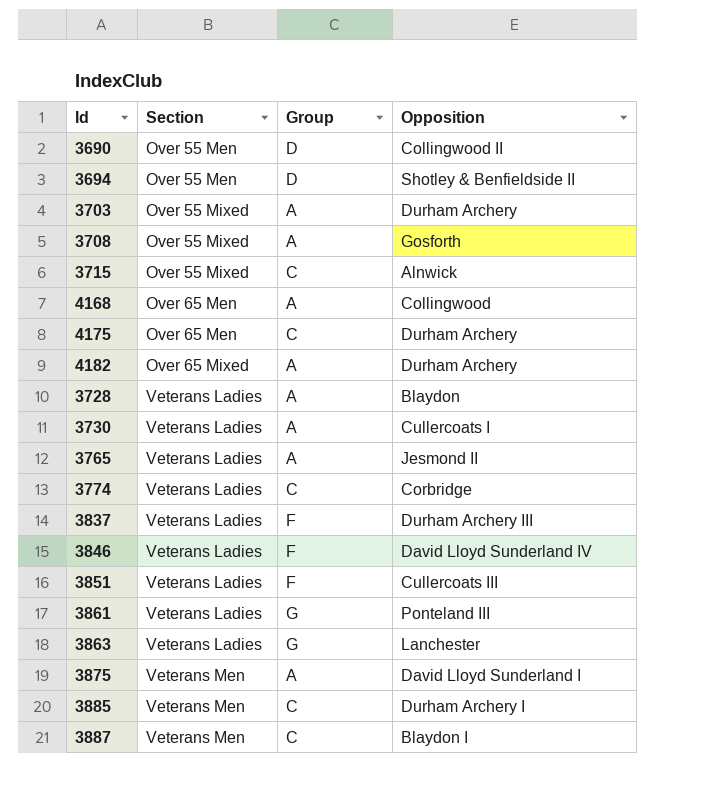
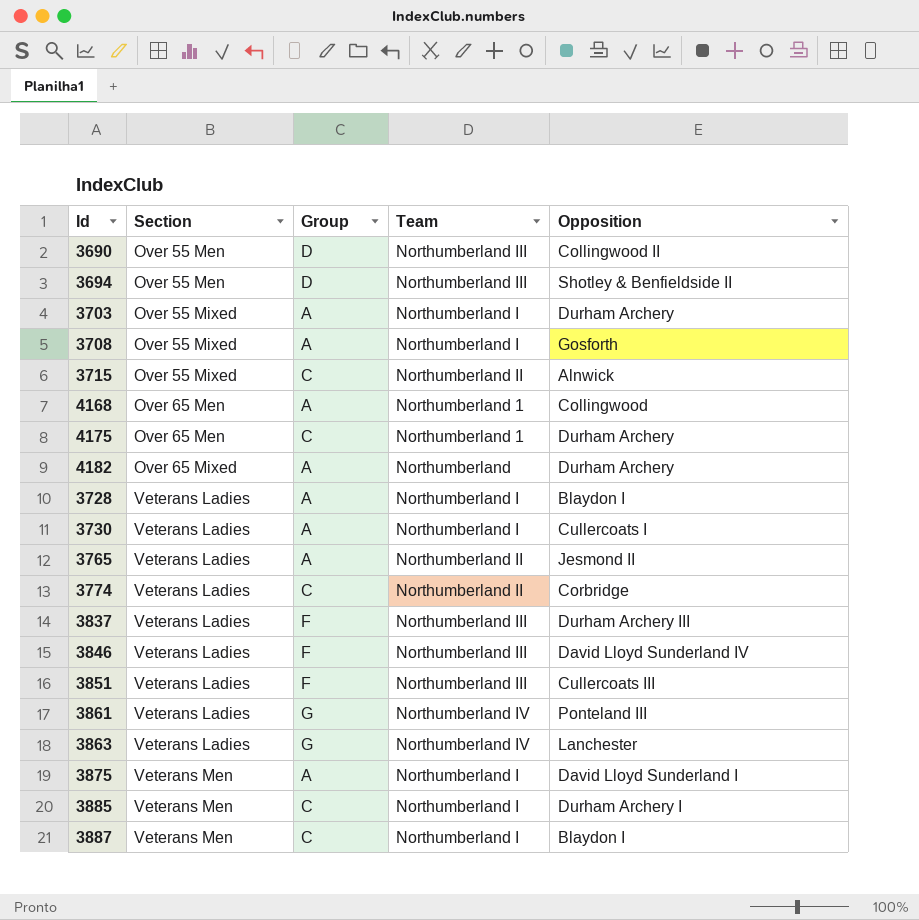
column Team | position: none -> 4
3728 | Opposition: Blaydon -> Blaydon I

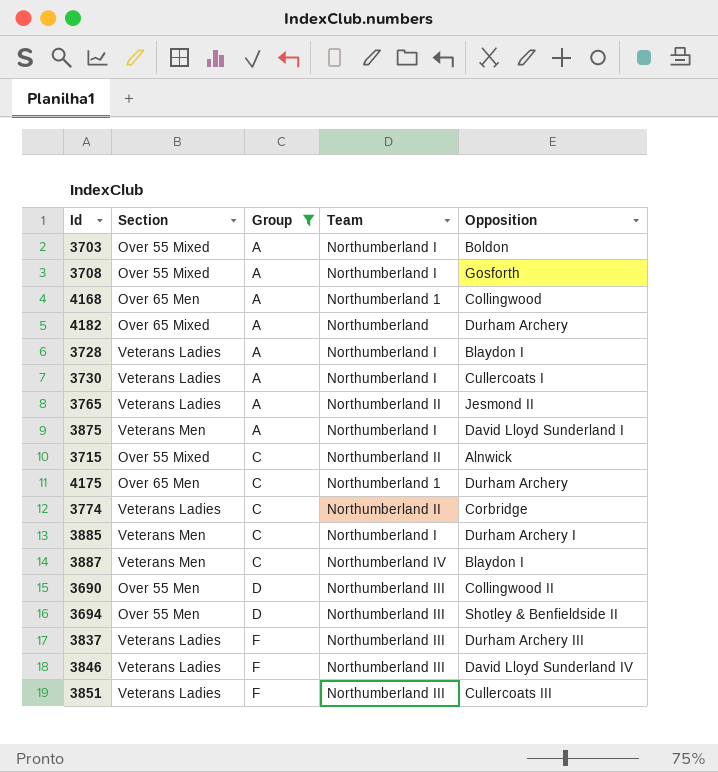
filter: none -> Group != G
row order: Section ascending -> Group ascending
3703 | Opposition: Durham Archery -> Boldon
3887 | Team: Northumberland I -> Northumberland IV

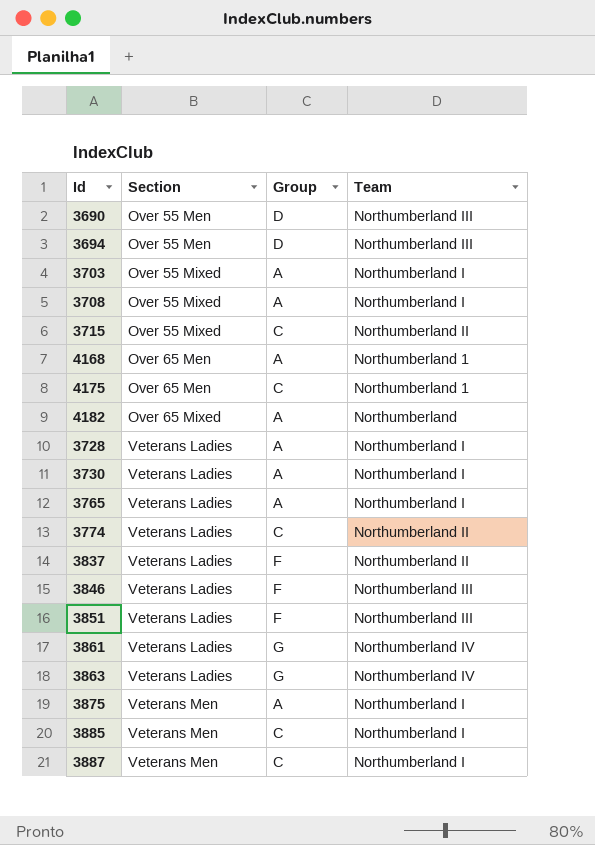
filter: Group != G -> none
row order: Group ascending -> Section ascending
column Opposition | position: 5 -> none
3765 | Team: Northumberland II -> Northumberland I
3837 | Team: Northumberland III -> Northumberland II
3887 | Team: Northumberland IV -> Northumberland I

